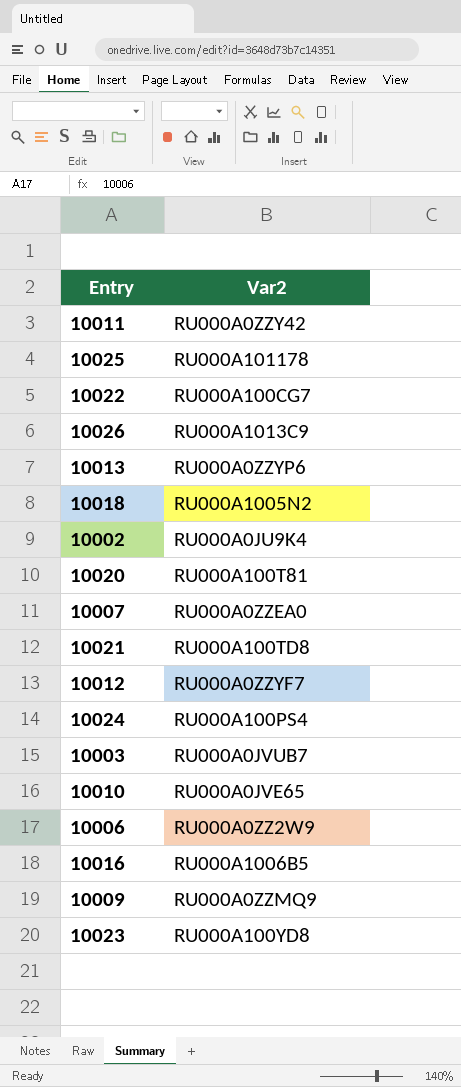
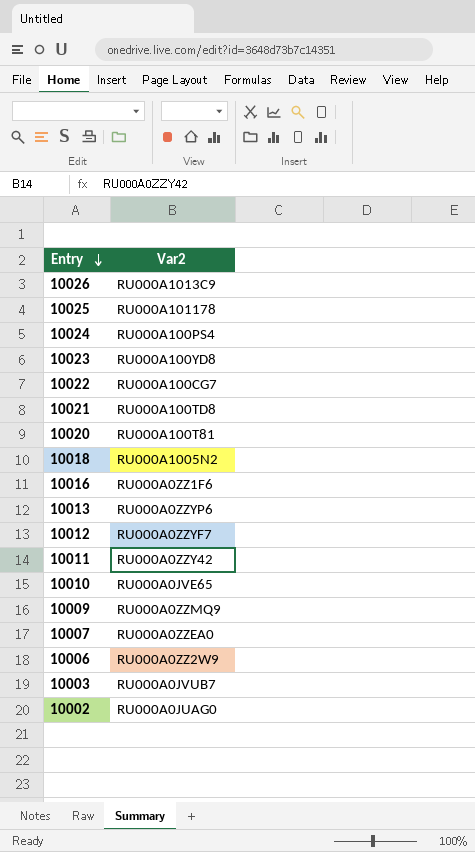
row order: none -> Entry descending
10016 | Var2: RU000A1006B5 -> RU000A0ZZ1F6
10002 | Var2: RU000A0JU9K4 -> RU000A0JUAG0

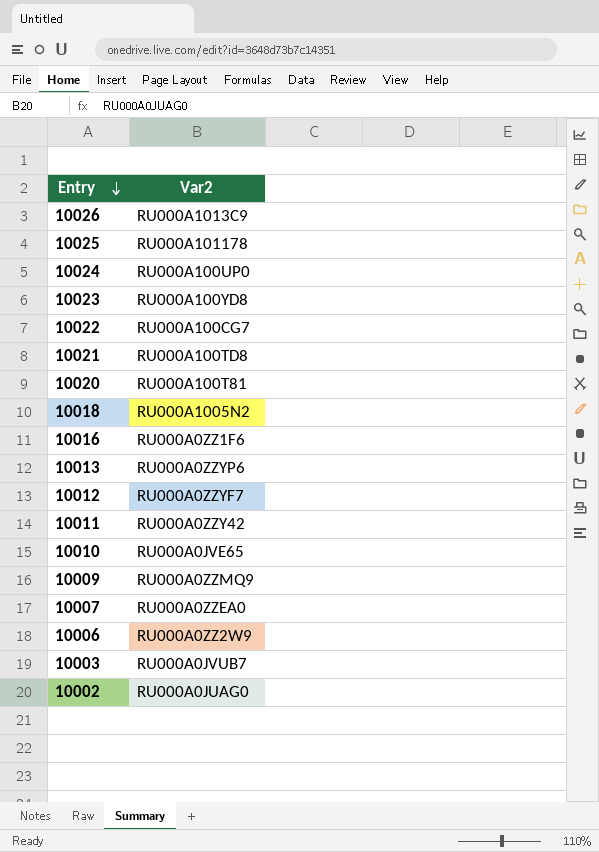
10024 | Var2: RU000A100PS4 -> RU000A100UP0

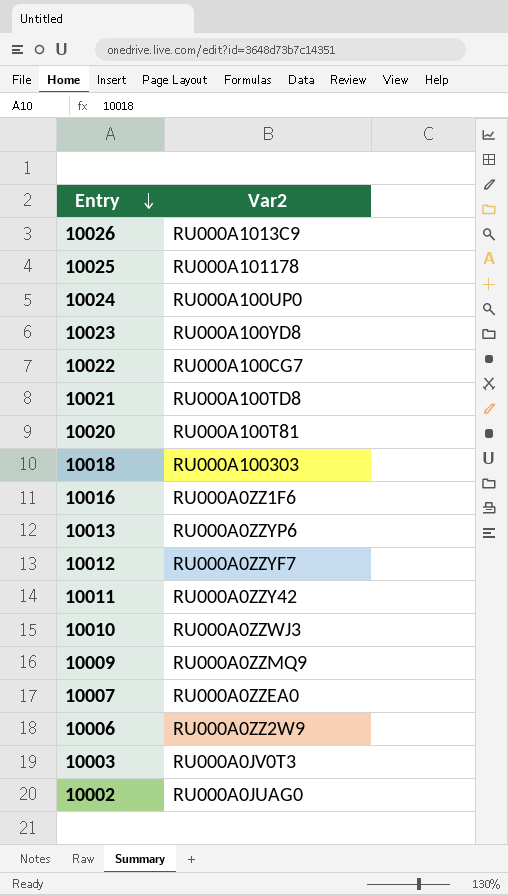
10018 | Var2: RU000A1005N2 -> RU000A100303
10010 | Var2: RU000A0JVE65 -> RU000A0ZZWJ3
10003 | Var2: RU000A0JVUB7 -> RU000A0JV0T3

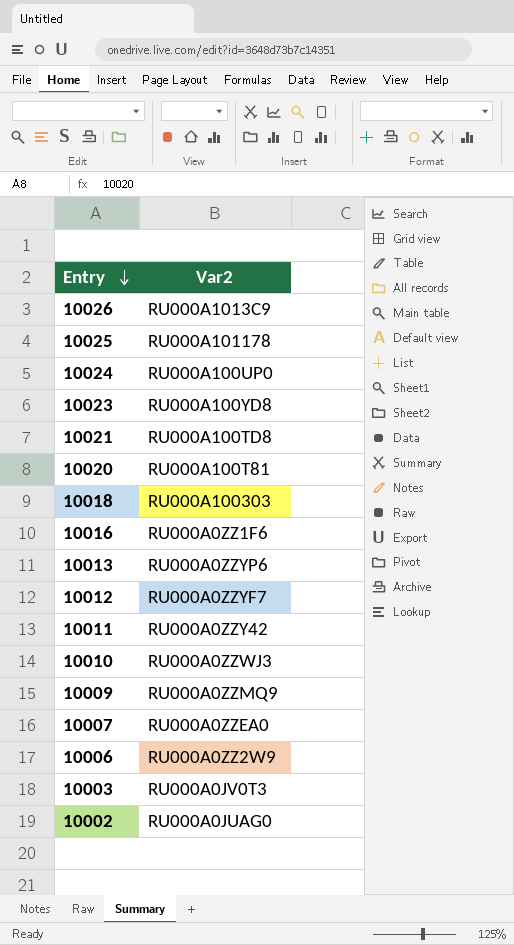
row 10022: RU000A100CG7 -> none

